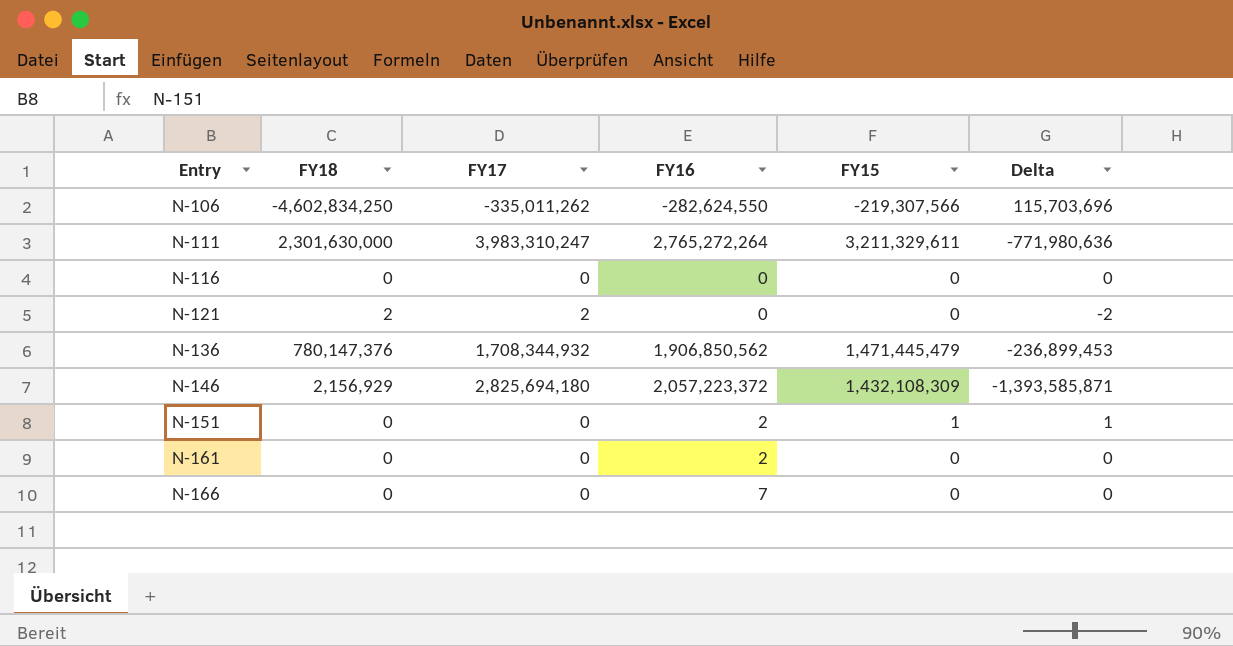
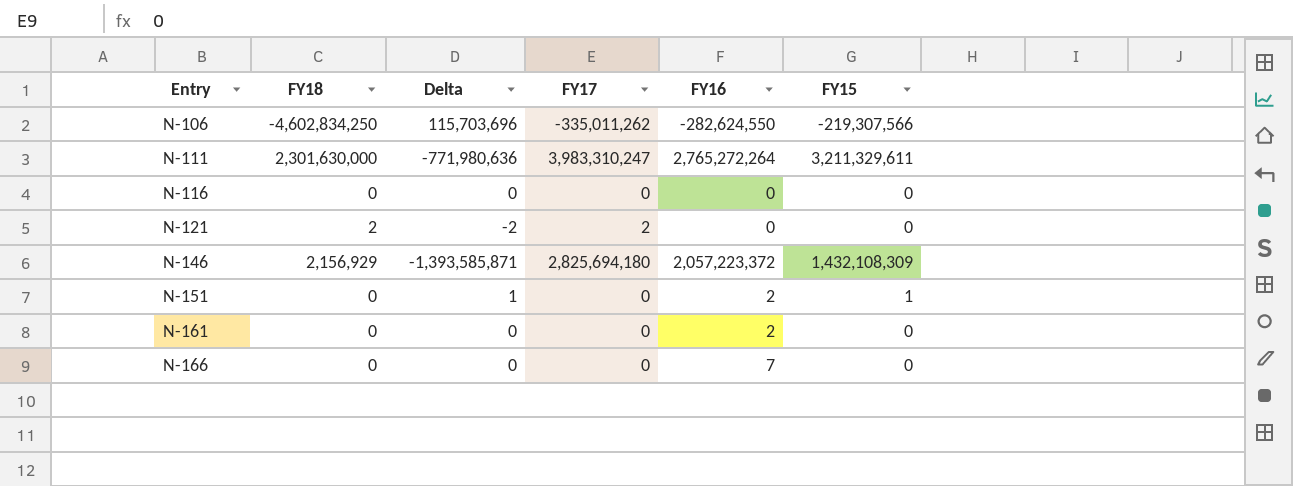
column Delta | position: 6 -> 3
row N-136: 780,147,376 | 1,708,344,932 | 1,906,850,562 | 1,471,445,479 | -236,899,453 -> none

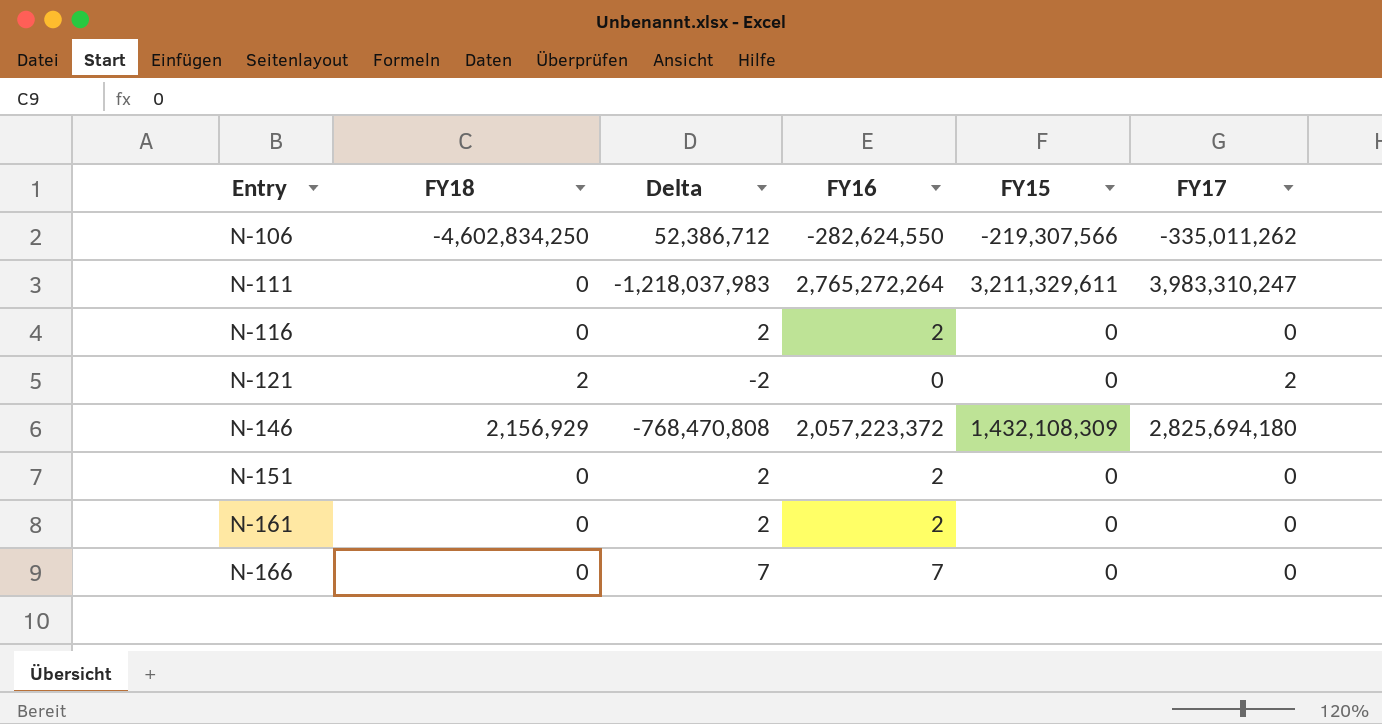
column Delta | formula: [FY15] - [FY17] -> [FY16] - [FY17]
column FY17 | position: 4 -> 6
N-111 | FY18: 2,301,630,000 -> 0
N-116 | FY16: 0 -> 2
N-151 | FY15: 1 -> 0

